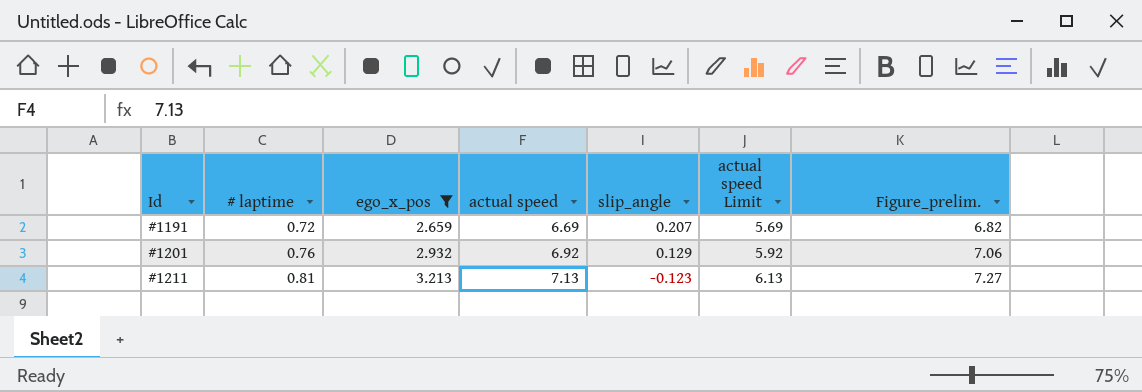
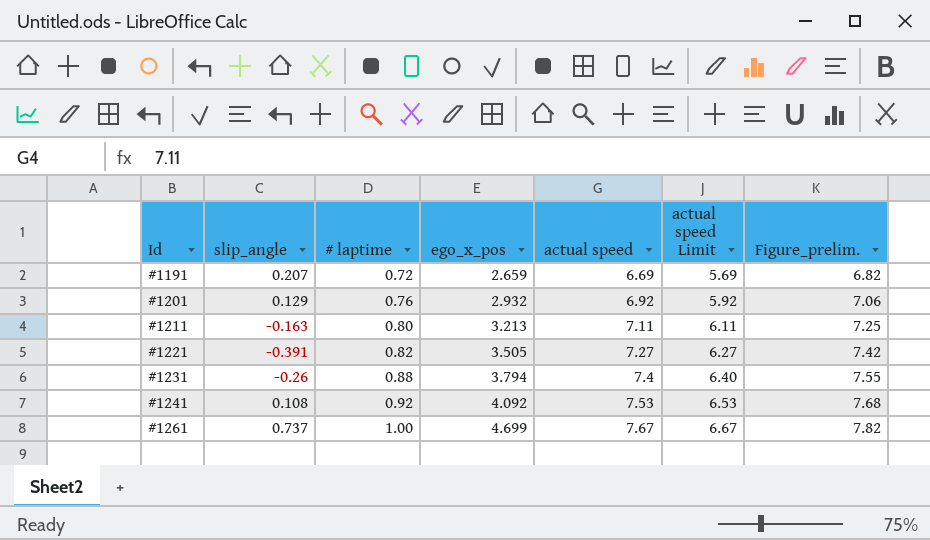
filter: ego_x_pos <= 3.213 -> none
column slip_angle | position: 5 -> 2
#1211 | slip_angle: -0.123 -> -0.163
#1211 | # laptime: 0.81 -> 0.80
#1211 | actual speed: 7.13 -> 7.11
#1211 | actual speed Limit: 6.13 -> 6.11
#1211 | Figure_prelim.: 7.27 -> 7.25

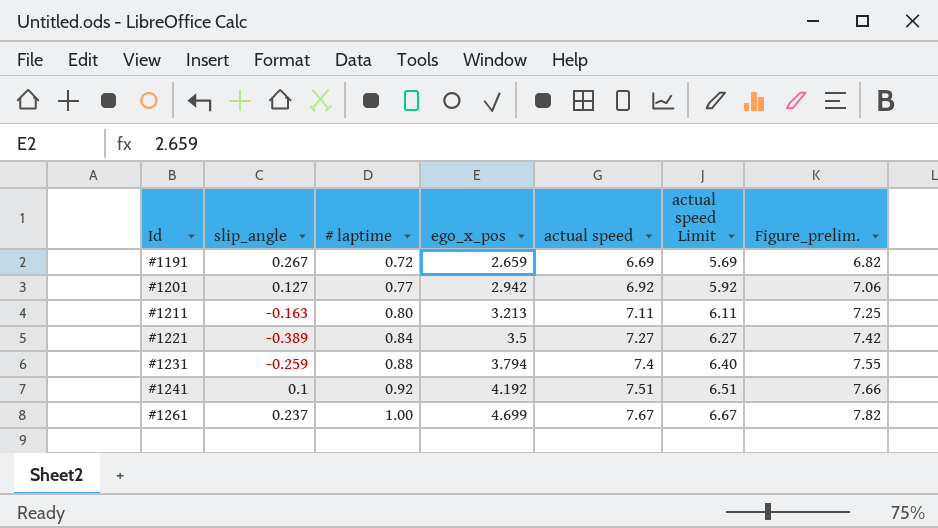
#1191 | slip_angle: 0.207 -> 0.267
#1201 | slip_angle: 0.129 -> 0.127
#1201 | # laptime: 0.76 -> 0.77
#1201 | ego_x_pos: 2.932 -> 2.942
#1221 | slip_angle: -0.391 -> -0.389
#1221 | # laptime: 0.82 -> 0.84
#1221 | ego_x_pos: 3.505 -> 3.5
#1231 | slip_angle: -0.26 -> -0.259
#1241 | slip_angle: 0.108 -> 0.1
#1241 | ego_x_pos: 4.092 -> 4.192
#1241 | actual speed: 7.53 -> 7.51
#1241 | actual speed Limit: 6.53 -> 6.51
#1241 | Figure_prelim.: 7.68 -> 7.66
#1261 | slip_angle: 0.737 -> 0.237

